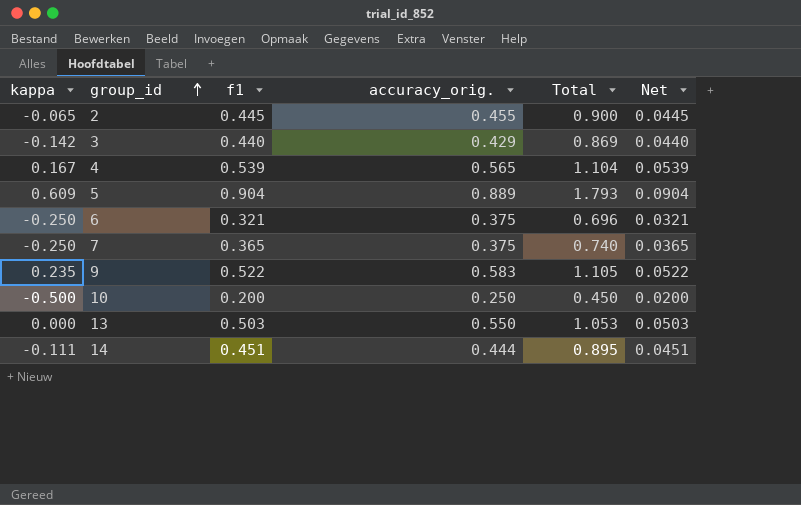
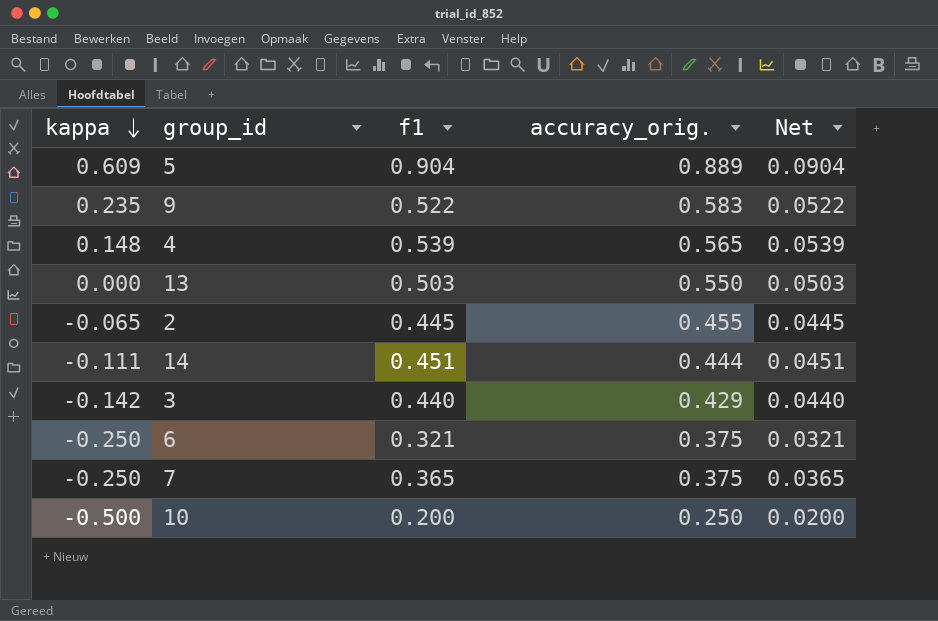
row order: group_id ascending -> kappa descending
column Total | formula: [f1] + [accuracy_orig.] -> none
4 | kappa: 0.167 -> 0.148

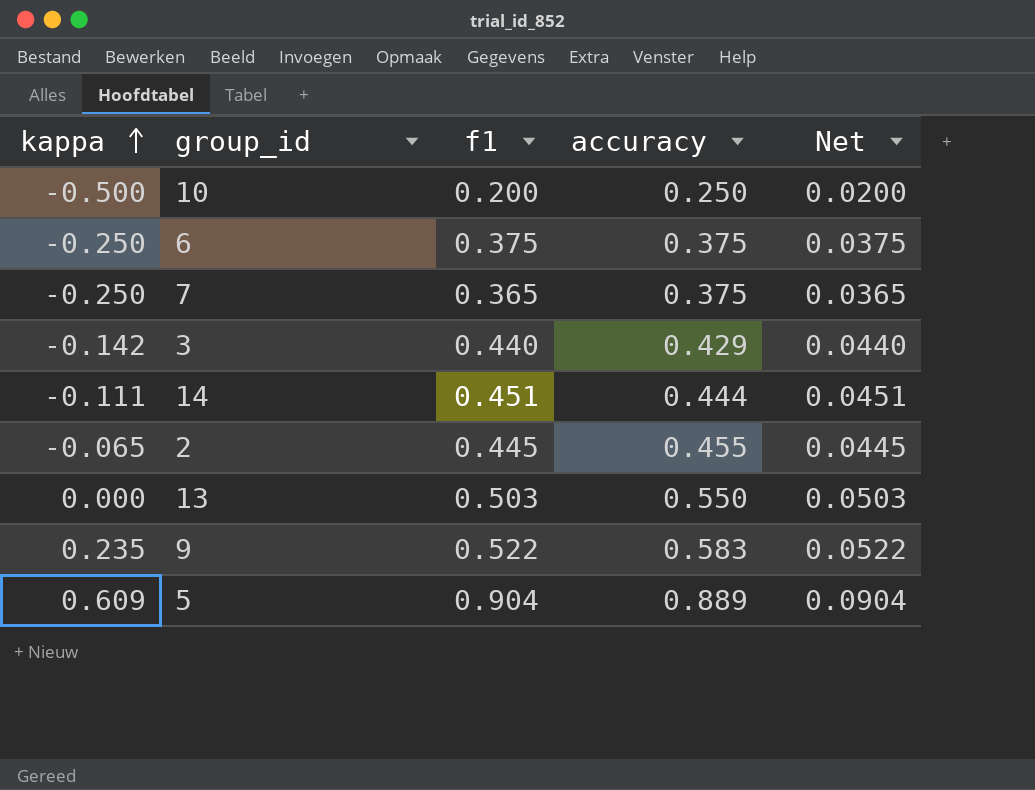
row order: kappa descending -> kappa ascending
column name: accuracy_orig. -> accuracy
row 4: 0.148 | 0.539 | 0.565 | 0.0539 -> none
6 | f1: 0.321 -> 0.375
6 | Net: 0.0321 -> 0.0375

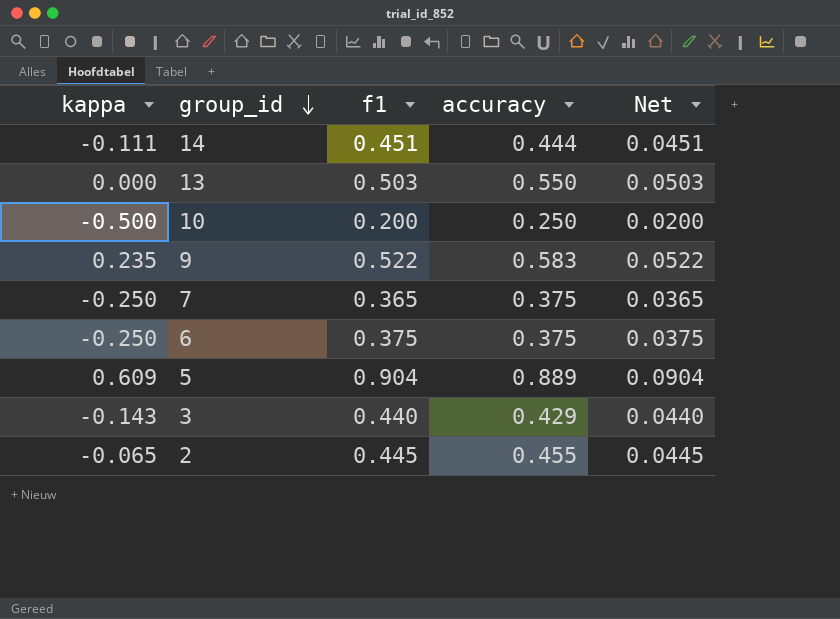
row order: kappa ascending -> group_id descending
3 | kappa: -0.142 -> -0.143

